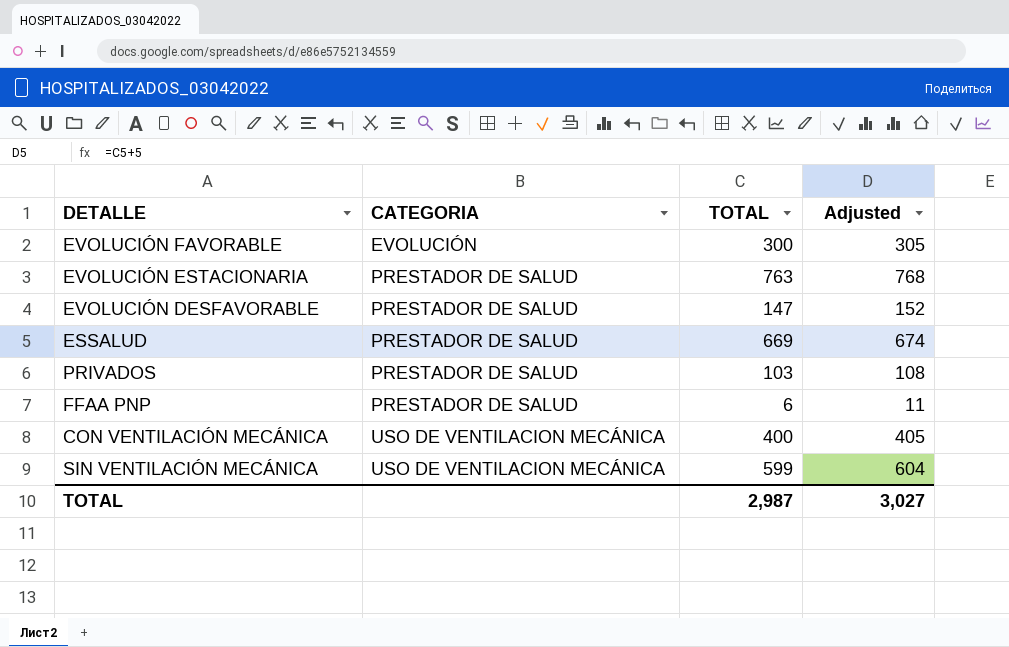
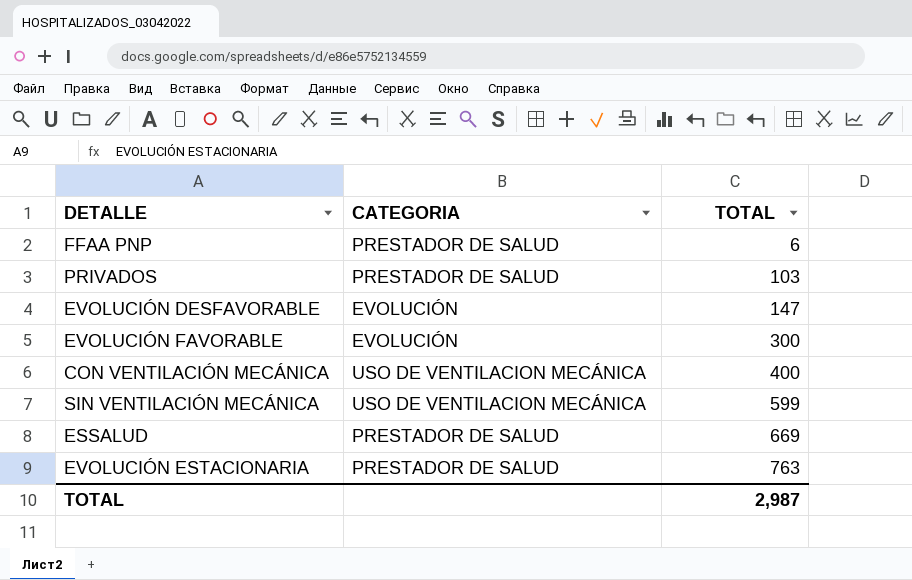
row order: CATEGORIA ascending -> TOTAL ascending
column Adjusted | formula: [TOTAL] + 5 -> none
EVOLUCIÓN DESFAVORABLE | CATEGORIA: PRESTADOR DE SALUD -> EVOLUCIÓN

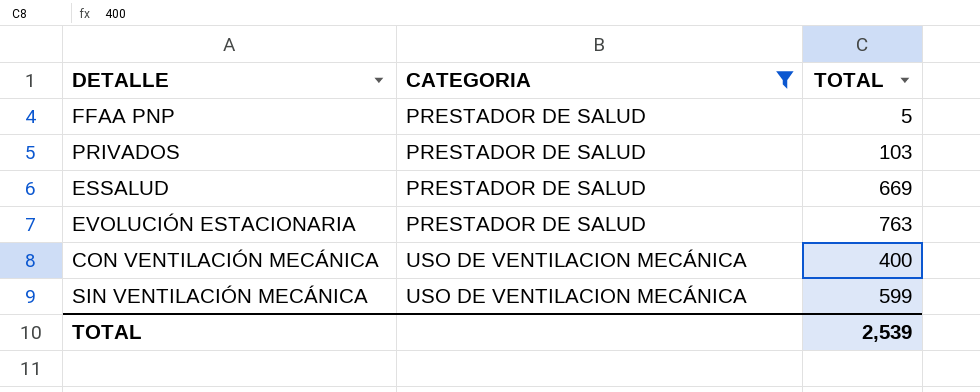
filter: none -> CATEGORIA != EVOLUCIÓN
row order: TOTAL ascending -> CATEGORIA ascending
FFAA PNP | TOTAL: 6 -> 5
TOTAL | TOTAL: 2,987 -> 2,539

